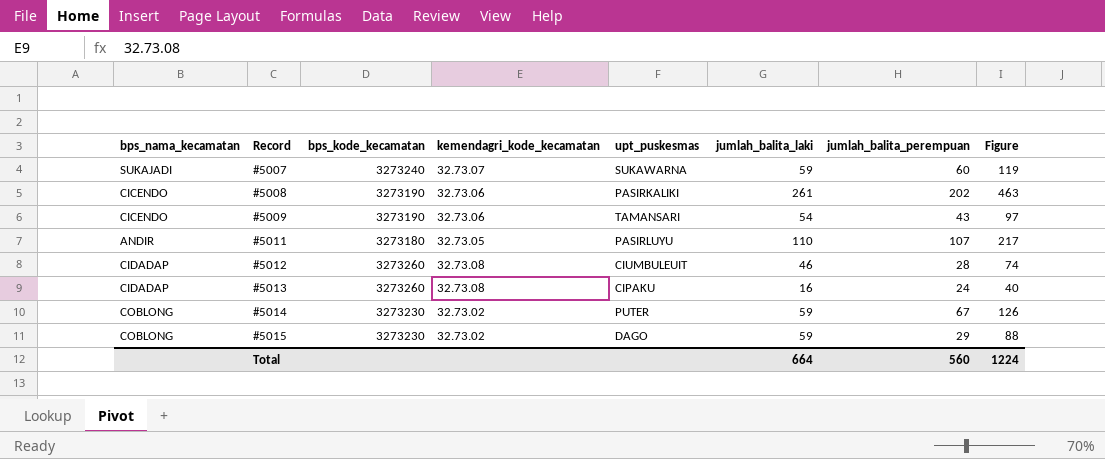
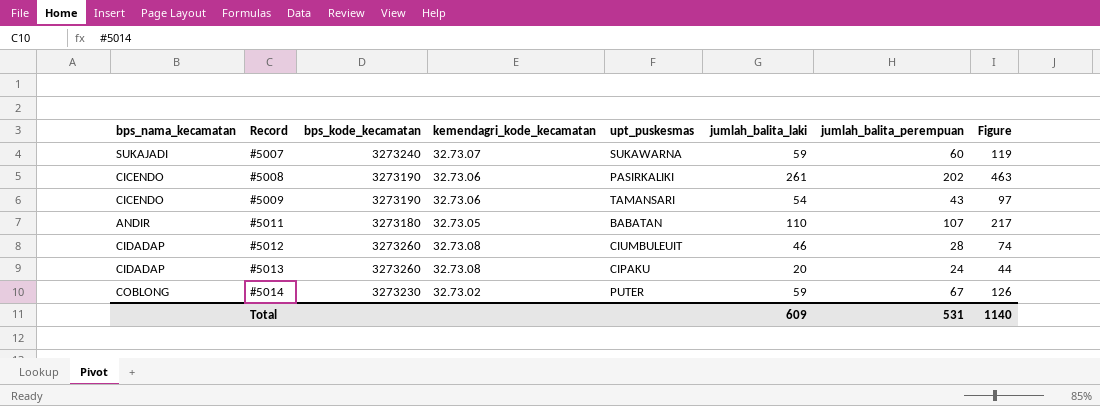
row #5015: COBLONG | 3273230 | 32.73.02 | DAGO | 59 | 29 | 88 -> none
#5011 | upt_puskesmas: PASIRLUYU -> BABATAN
#5013 | jumlah_balita_laki: 16 -> 20
#5013 | Figure: 40 -> 44
Total | jumlah_balita_laki: 664 -> 609
Total | jumlah_balita_perempuan: 560 -> 531
Total | Figure: 1224 -> 1140

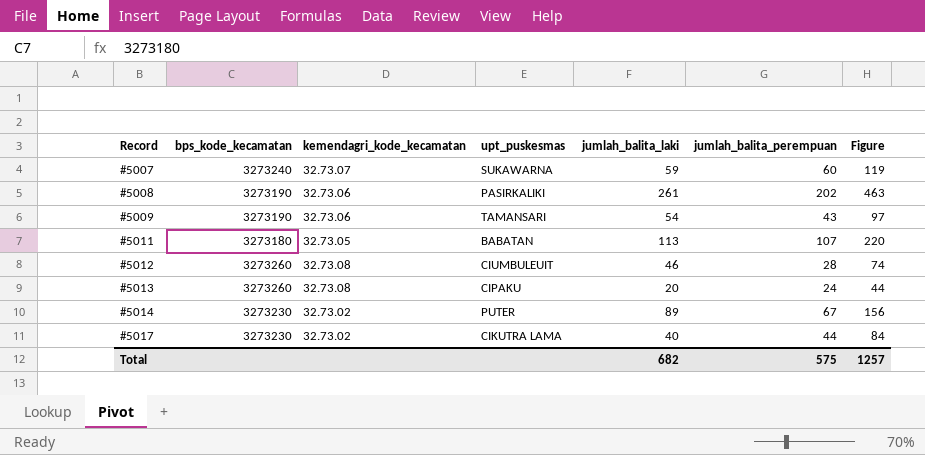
column bps_nama_kecamatan | position: 1 -> none
#5011 | jumlah_balita_laki: 110 -> 113
#5011 | Figure: 217 -> 220
#5014 | jumlah_balita_laki: 59 -> 89
#5014 | Figure: 126 -> 156
row #5017: none -> 3273230 | 32.73.02 | CIKUTRA LAMA | 40 | 44 | 84
Total | jumlah_balita_laki: 609 -> 682
Total | jumlah_balita_perempuan: 531 -> 575
Total | Figure: 1140 -> 1257

